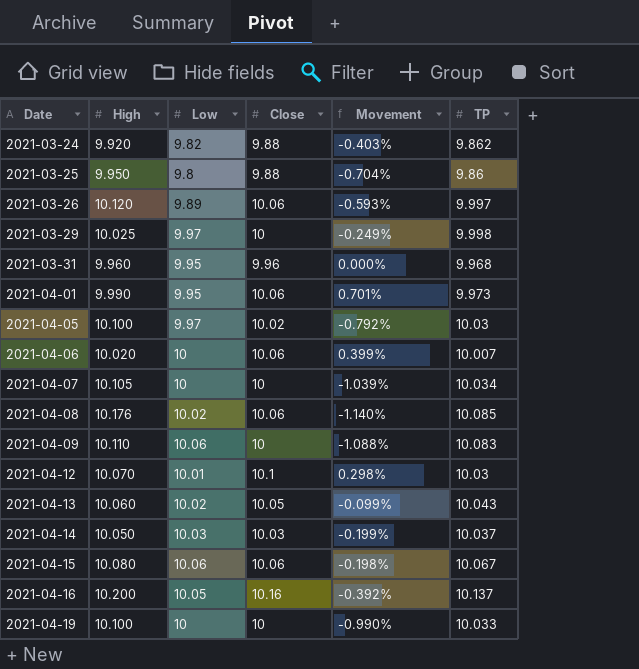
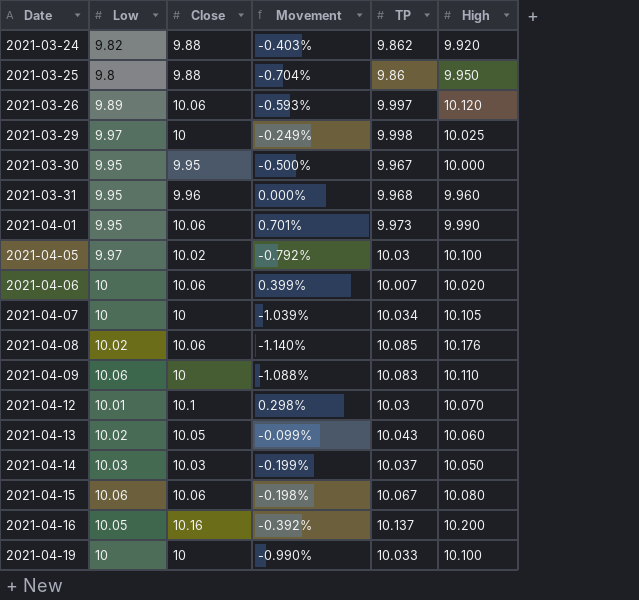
column High | position: 2 -> 6
row 2021-03-30: none -> 9.95 | 9.95 | -0.500% | 9.967 | 10.000

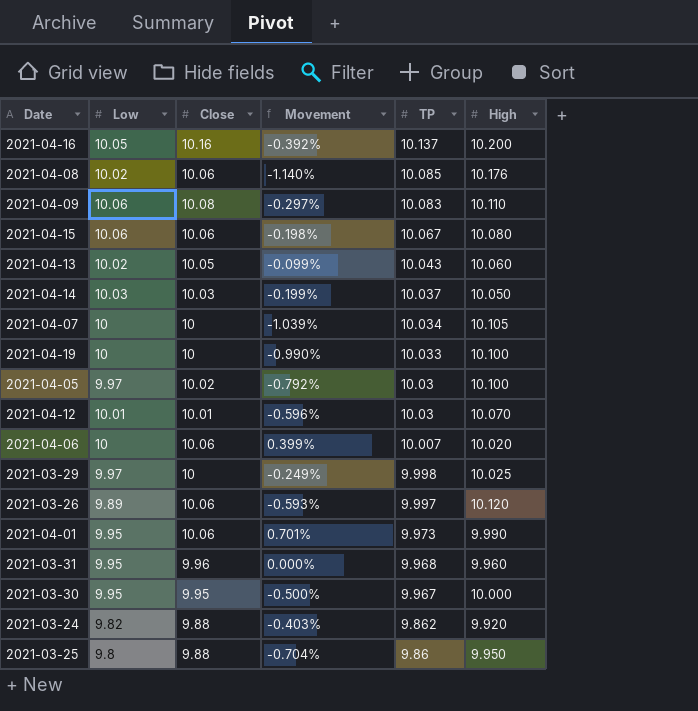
row order: Date ascending -> TP descending
2021-04-09 | Close: 10 -> 10.08
2021-04-09 | Movement: -1.088% -> -0.297%
2021-04-12 | Close: 10.1 -> 10.01
2021-04-12 | Movement: 0.298% -> -0.596%

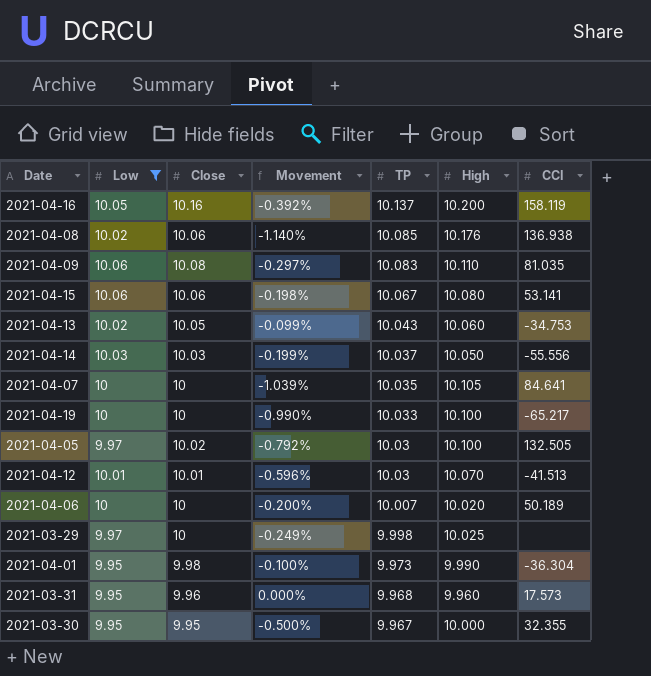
filter: none -> Low >= 9.95
column CCI | position: none -> 7
2021-04-07 | TP: 10.034 -> 10.035
2021-04-06 | Close: 10.06 -> 10
2021-04-06 | Movement: 0.399% -> -0.200%
2021-04-01 | Close: 10.06 -> 9.98
2021-04-01 | Movement: 0.701% -> -0.100%

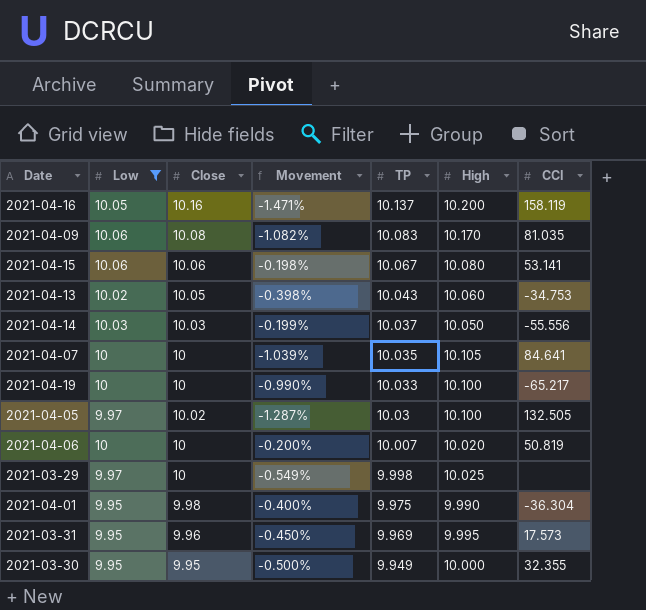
column Movement | formula: ([Close] - [High]) / [High] -> ([Low] - [High]) / [High]
row 2021-04-08: 10.02 | 10.06 | -1.140% | 10.085 | 10.176 | 136.938 -> none
row 2021-04-12: 10.01 | 10.01 | -0.596% | 10.03 | 10.070 | -41.513 -> none
2021-04-09 | High: 10.110 -> 10.170
2021-04-06 | CCI: 50.189 -> 50.819
2021-04-01 | TP: 9.973 -> 9.975
2021-03-31 | TP: 9.968 -> 9.969
2021-03-31 | High: 9.960 -> 9.995
2021-03-30 | TP: 9.967 -> 9.949

